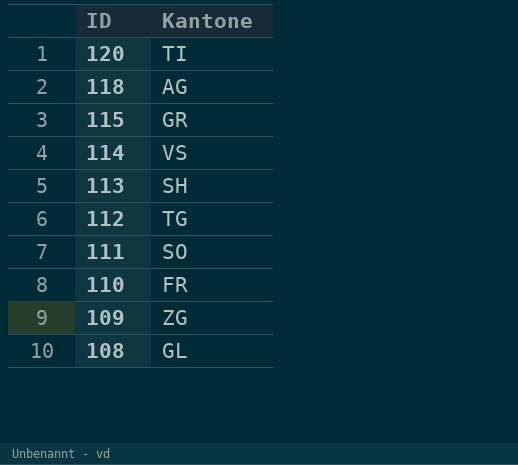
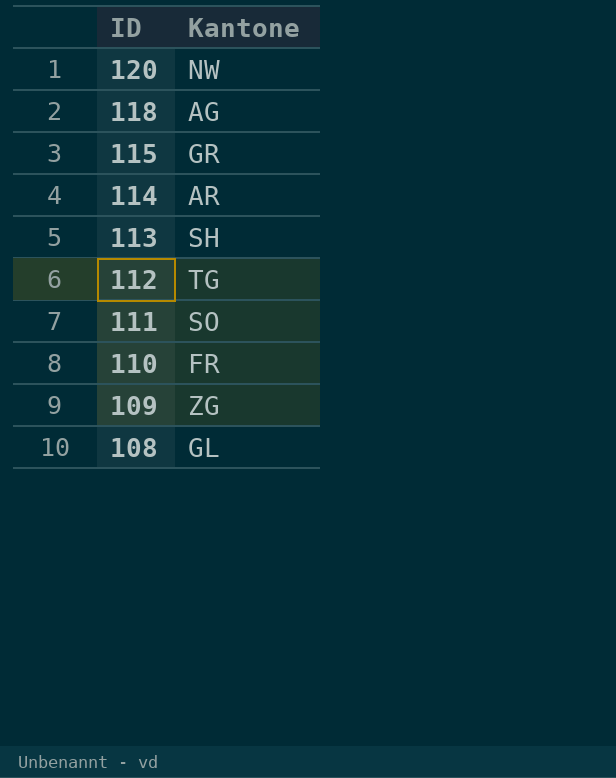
120 | Kantone: TI -> NW
114 | Kantone: VS -> AR

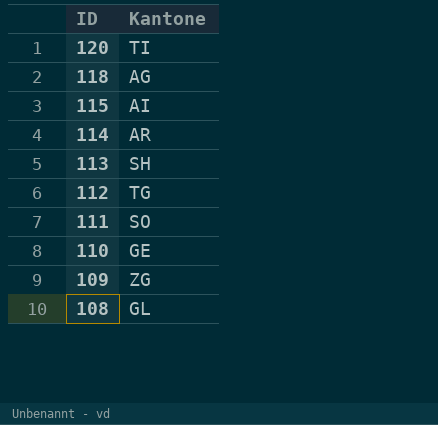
120 | Kantone: NW -> TI
115 | Kantone: GR -> AI
110 | Kantone: FR -> GE

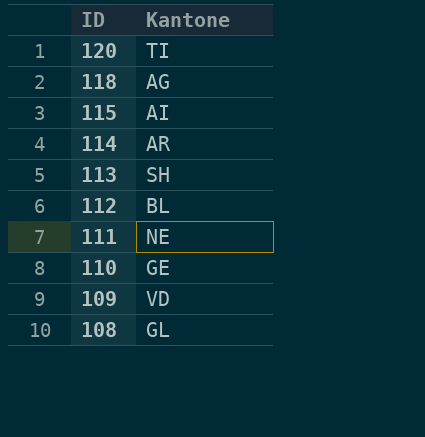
112 | Kantone: TG -> BL
111 | Kantone: SO -> NE
109 | Kantone: ZG -> VD

